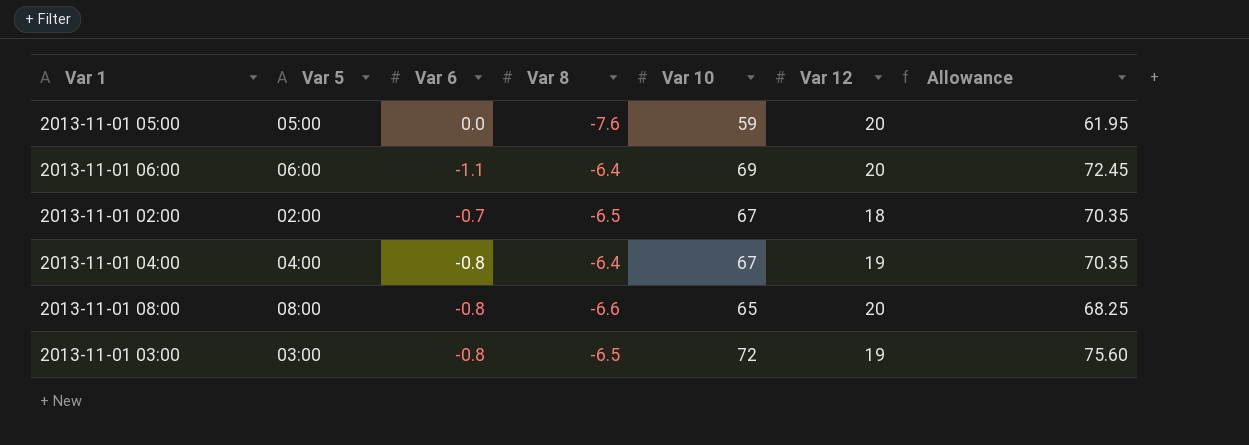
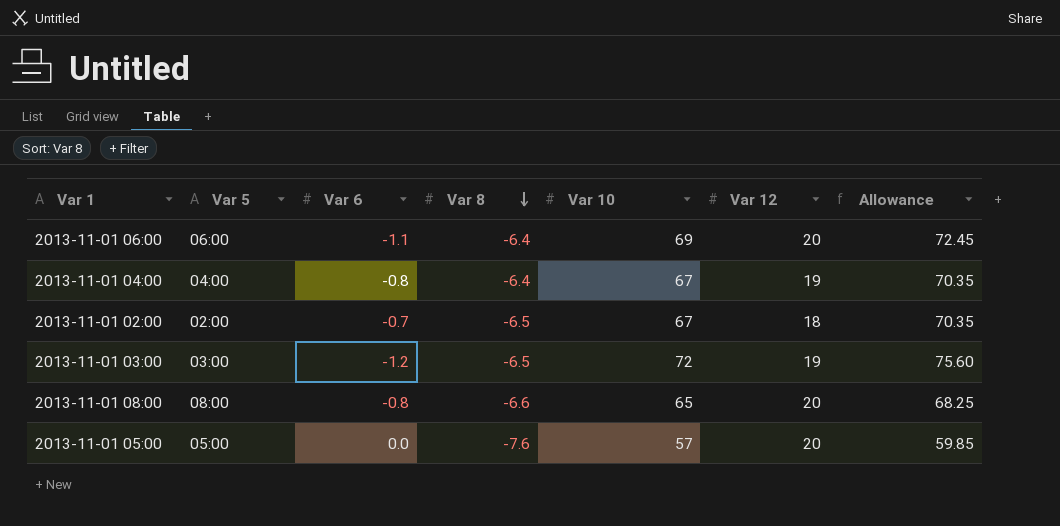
row order: none -> Var 8 descending
2013-11-01 03:00 | Var 6: -0.8 -> -1.2
2013-11-01 05:00 | Var 10: 59 -> 57
2013-11-01 05:00 | Allowance: 61.95 -> 59.85

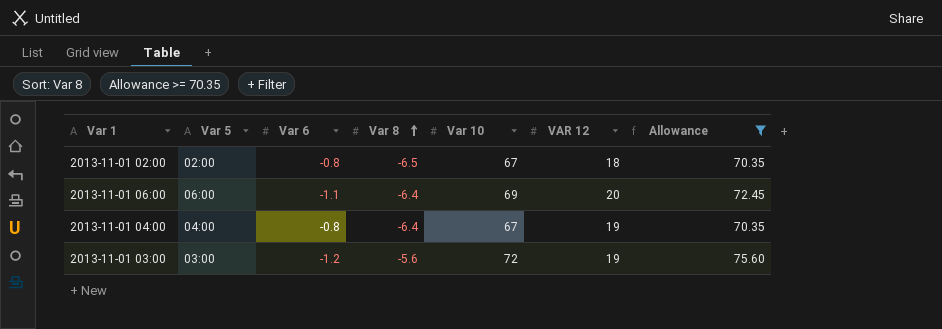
filter: none -> Allowance >= 70.35
row order: Var 8 descending -> Var 8 ascending
column name: Var 12 -> VAR 12
2013-11-01 02:00 | Var 6: -0.7 -> -0.8
2013-11-01 03:00 | Var 8: -6.5 -> -5.6

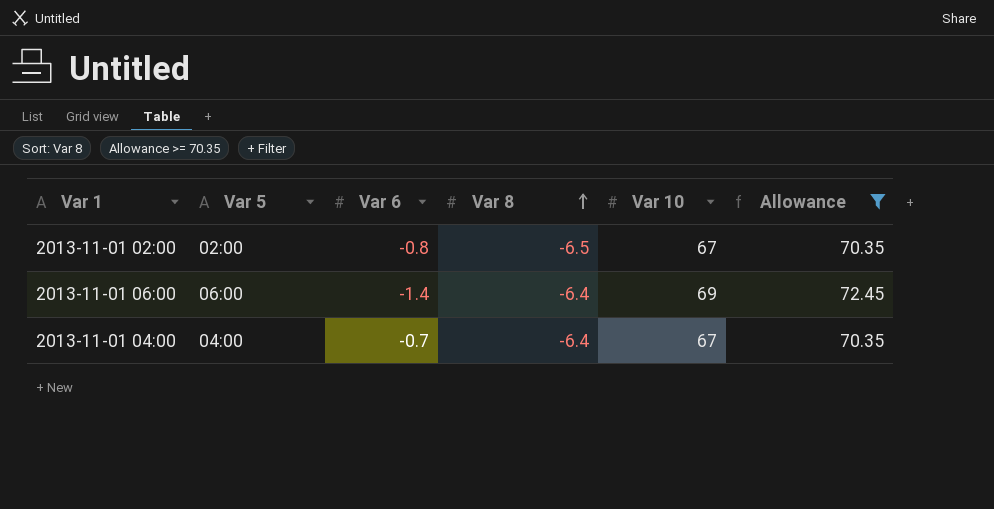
column VAR 12 | position: 6 -> none
row 2013-11-01 03:00: 03:00 | -1.2 | -5.6 | 72 | 19 | 75.60 -> none
2013-11-01 06:00 | Var 6: -1.1 -> -1.4
2013-11-01 04:00 | Var 6: -0.8 -> -0.7

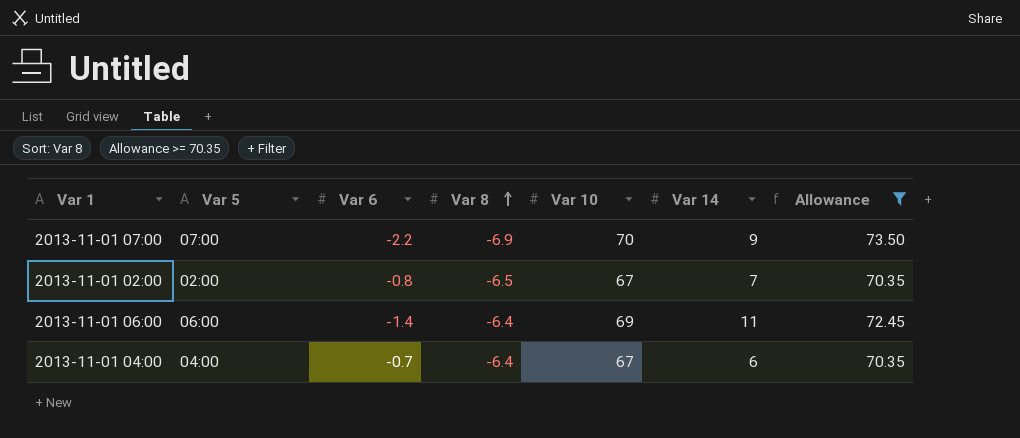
column Var 14 | position: none -> 6
row 2013-11-01 07:00: none -> 07:00 | -2.2 | -6.9 | 70 | 9 | 73.50

